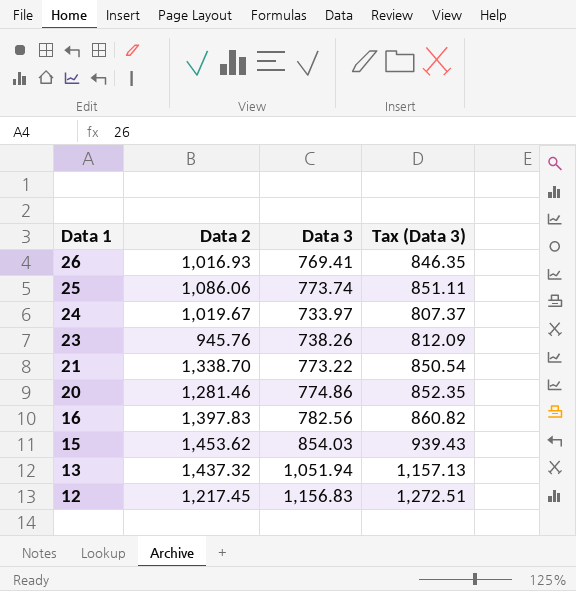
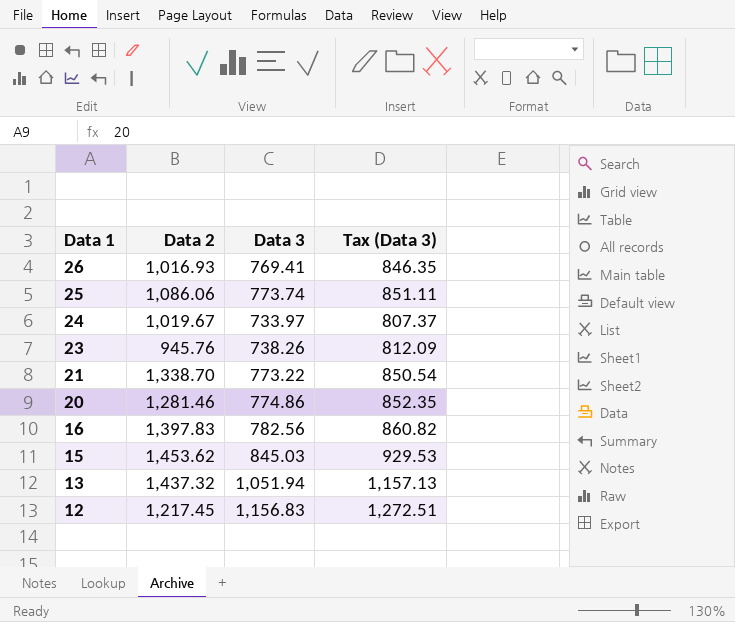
15 | Data 3: 854.03 -> 845.03
15 | Tax (Data 3): 939.43 -> 929.53

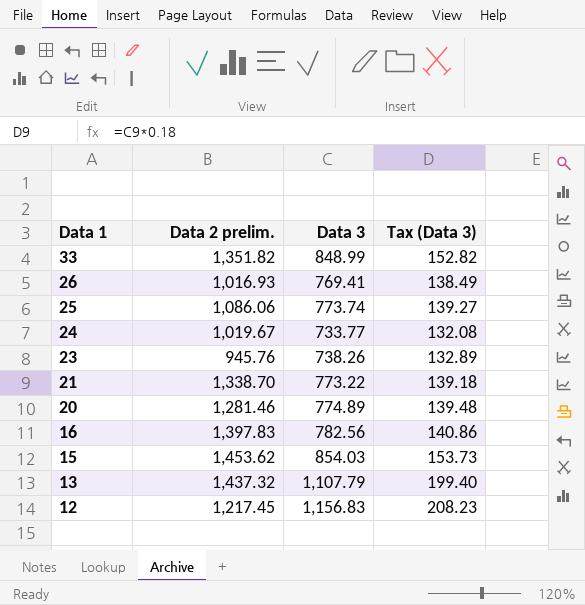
column name: Data 2 -> Data 2 prelim.
column Tax (Data 3) | formula: [Data 3] * 1.1 -> [Data 3] * 0.18
row 33: none -> 1,351.82 | 848.99 | 152.82
24 | Data 3: 733.97 -> 733.77
20 | Data 3: 774.86 -> 774.89
15 | Data 3: 845.03 -> 854.03
13 | Data 3: 1,051.94 -> 1,107.79

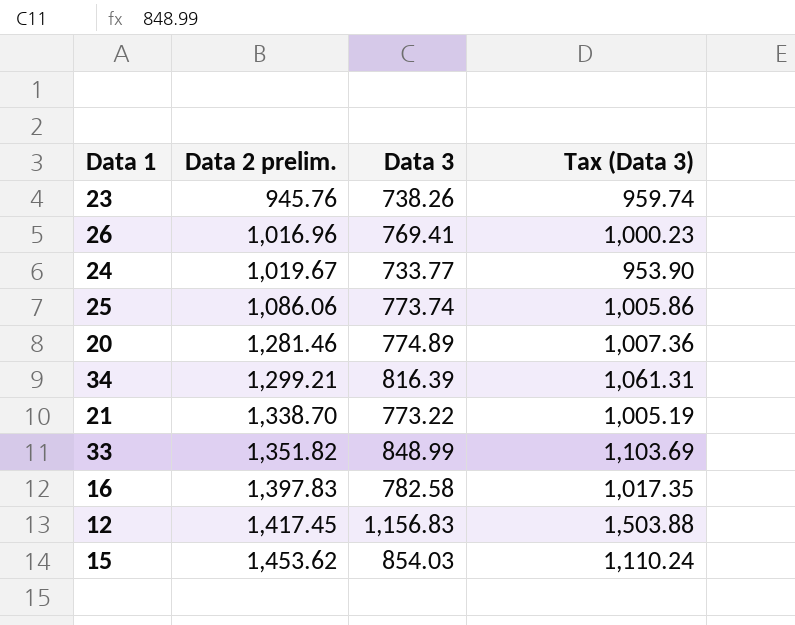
row order: Data 1 descending -> Data 2 prelim. ascending
column Tax (Data 3) | formula: [Data 3] * 0.18 -> [Data 3] * 1.3
row 13: 1,437.32 | 1,107.79 | 199.40 -> none
26 | Data 2 prelim.: 1,016.93 -> 1,016.96
row 34: none -> 1,299.21 | 816.39 | 1,061.31
16 | Data 3: 782.56 -> 782.58
12 | Data 2 prelim.: 1,217.45 -> 1,417.45

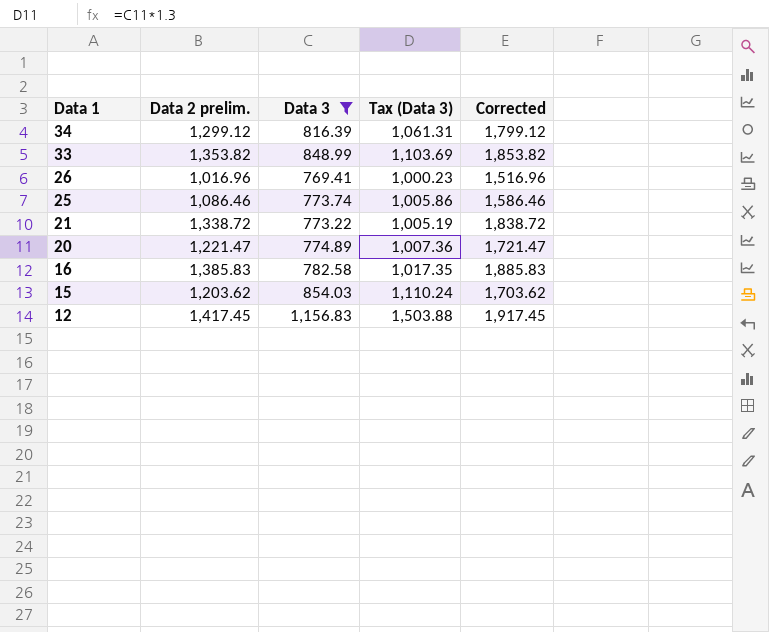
filter: none -> Data 3 >= 769.41
row order: Data 2 prelim. ascending -> Data 1 descending
column Corrected | formula: none -> [Data 2 prelim.] + 500
34 | Data 2 prelim.: 1,299.21 -> 1,299.12
33 | Data 2 prelim.: 1,351.82 -> 1,353.82
25 | Data 2 prelim.: 1,086.06 -> 1,086.46
21 | Data 2 prelim.: 1,338.70 -> 1,338.72
20 | Data 2 prelim.: 1,281.46 -> 1,221.47
16 | Data 2 prelim.: 1,397.83 -> 1,385.83
15 | Data 2 prelim.: 1,453.62 -> 1,203.62

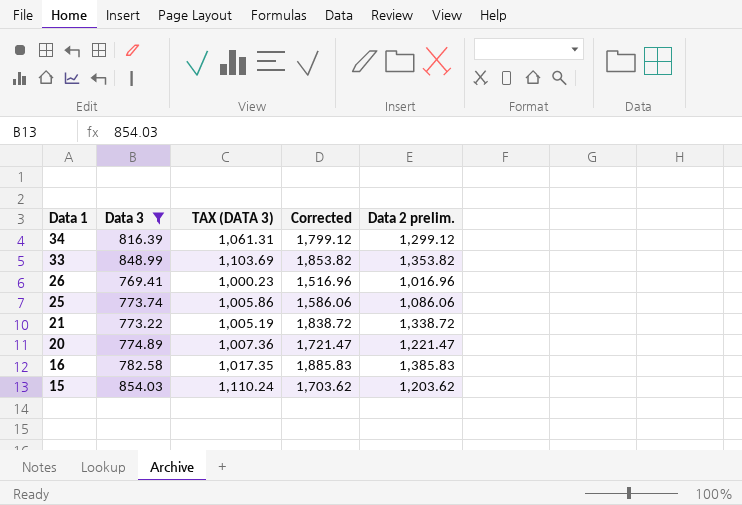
column name: Tax (Data 3) -> TAX (DATA 3)
column Data 2 prelim. | position: 2 -> 5
row 12: 1,417.45 | 1,156.83 | 1,503.88 | 1,917.45 -> none
25 | Corrected: 1,586.46 -> 1,586.06
25 | Data 2 prelim.: 1,086.46 -> 1,086.06

